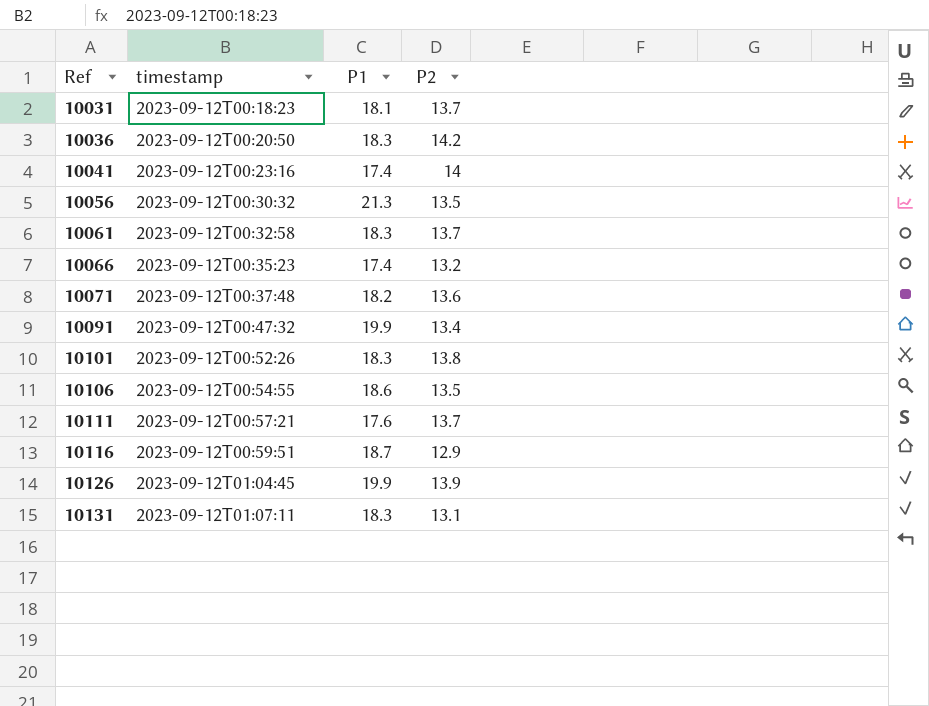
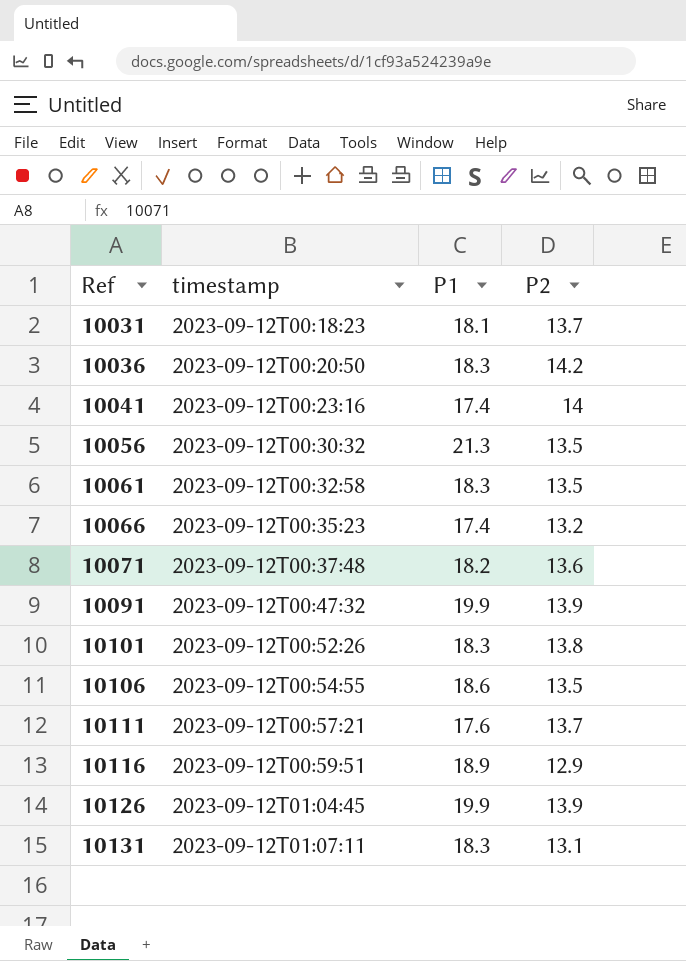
10061 | P2: 13.7 -> 13.5
10091 | P2: 13.4 -> 13.9
10116 | P1: 18.7 -> 18.9

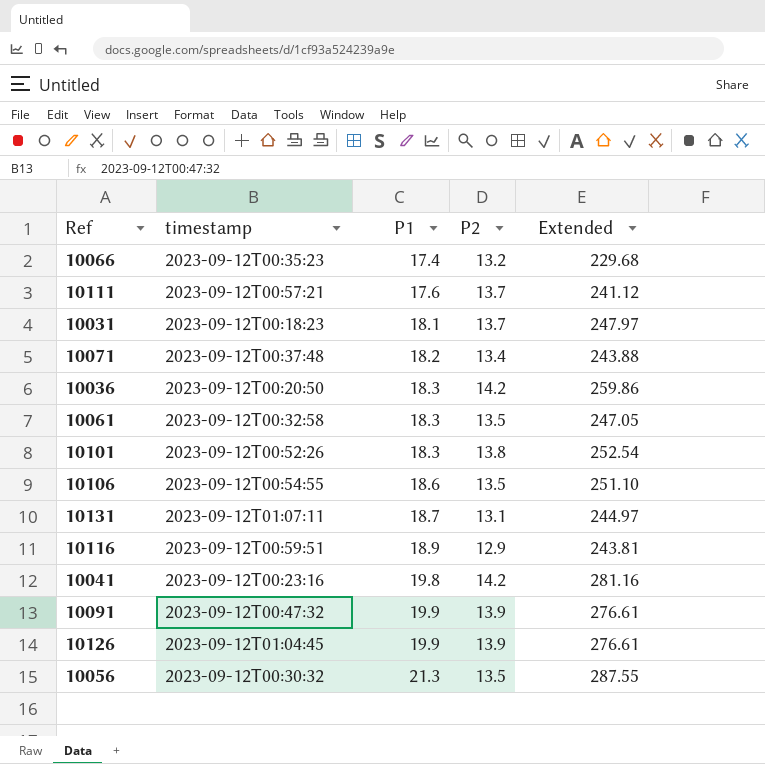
row order: Ref ascending -> P1 ascending
column Extended | formula: none -> [P1] * [P2]
10071 | P2: 13.6 -> 13.4
10131 | P1: 18.3 -> 18.7
10041 | P1: 17.4 -> 19.8
10041 | P2: 14 -> 14.2

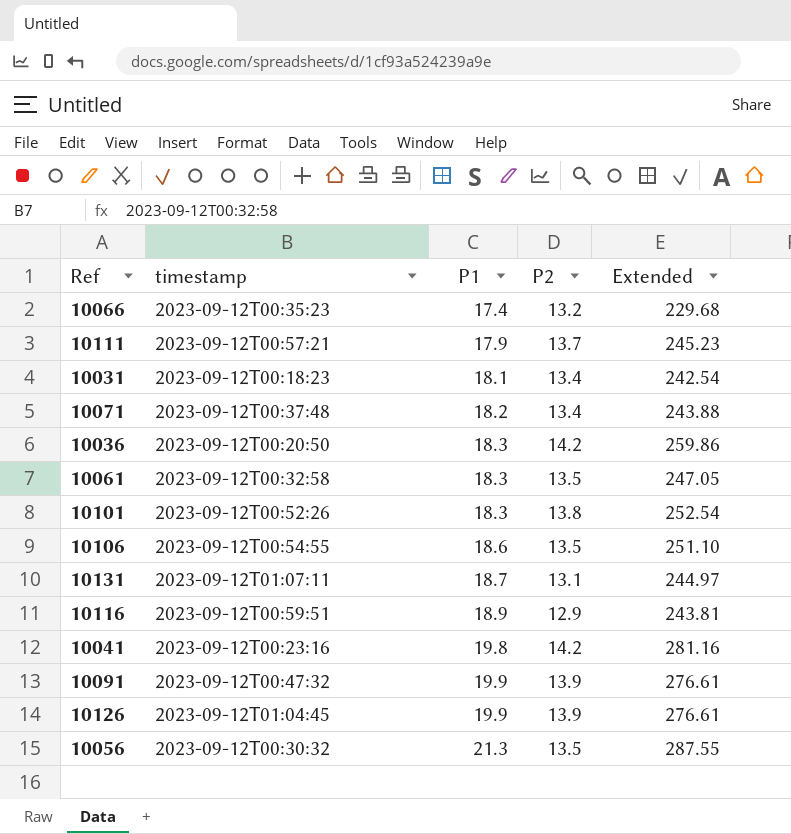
10111 | P1: 17.6 -> 17.9
10111 | Extended: 241.12 -> 245.23
10031 | P2: 13.7 -> 13.4
10031 | Extended: 247.97 -> 242.54

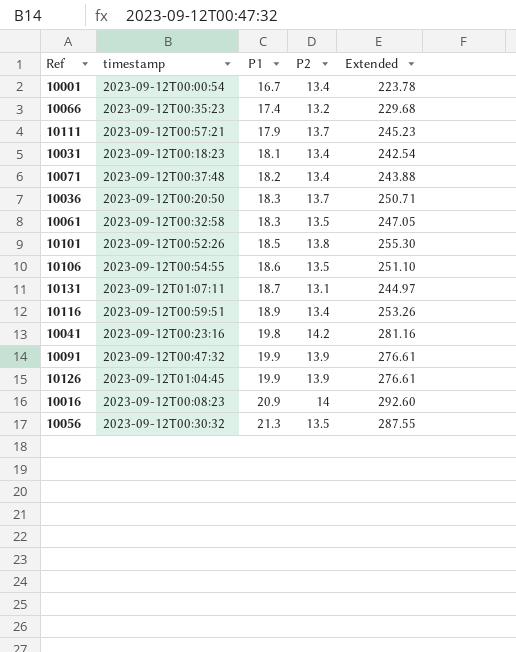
row 10001: none -> 2023-09-12T00:00:54 | 16.7 | 13.4 | 223.78
10036 | P2: 14.2 -> 13.7
10036 | Extended: 259.86 -> 250.71
10101 | P1: 18.3 -> 18.5
10101 | Extended: 252.54 -> 255.30
10116 | P2: 12.9 -> 13.4
10116 | Extended: 243.81 -> 253.26
row 10016: none -> 2023-09-12T00:08:23 | 20.9 | 14 | 292.60

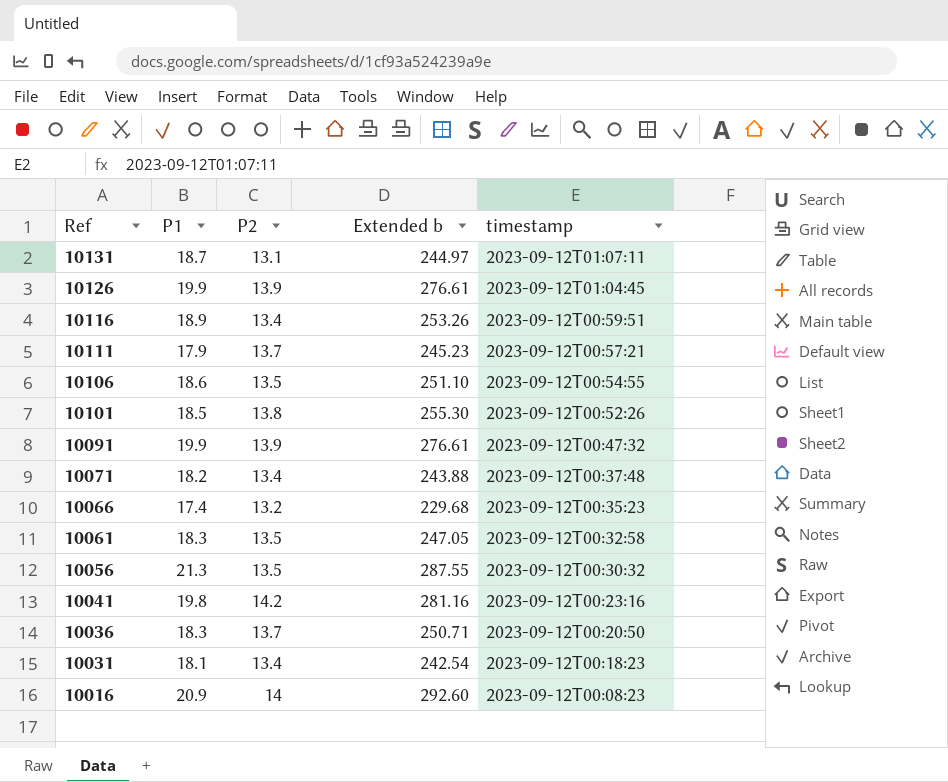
row order: P1 ascending -> Ref descending
column name: Extended -> Extended b
column timestamp | position: 2 -> 5
row 10001: 2023-09-12T00:00:54 | 16.7 | 13.4 | 223.78 -> none

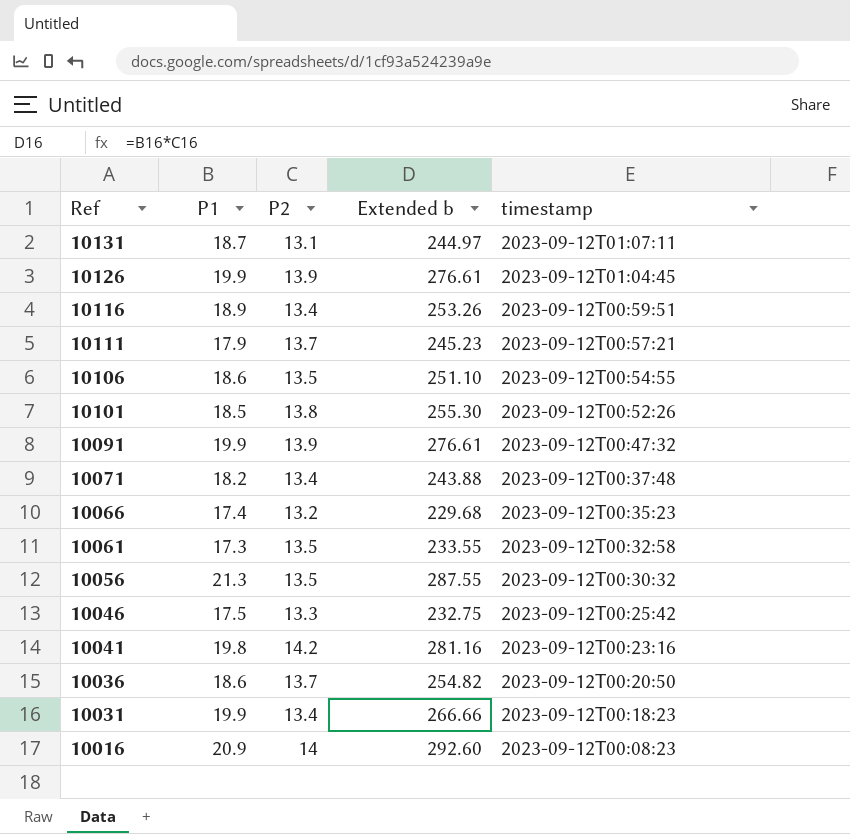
10061 | P1: 18.3 -> 17.3
10061 | Extended b: 247.05 -> 233.55
row 10046: none -> 17.5 | 13.3 | 232.75 | 2023-09-12T00:25:42
10036 | P1: 18.3 -> 18.6
10036 | Extended b: 250.71 -> 254.82
10031 | P1: 18.1 -> 19.9
10031 | Extended b: 242.54 -> 266.66

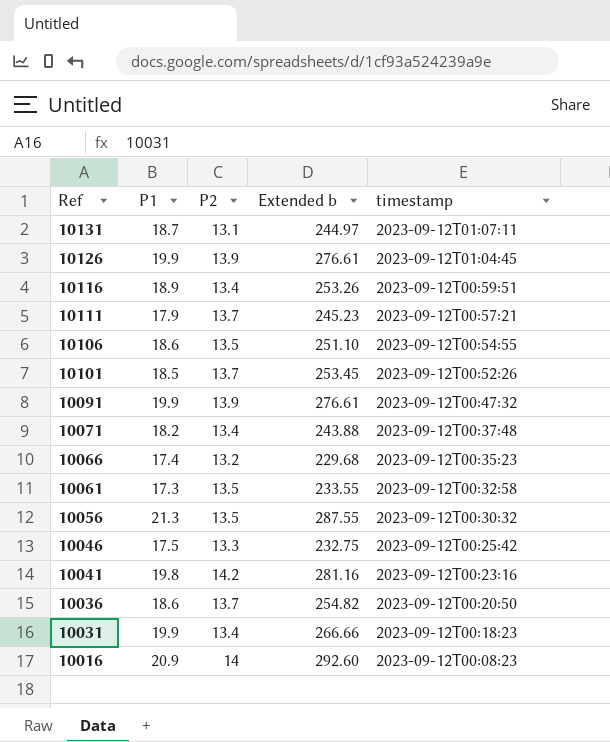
10101 | P2: 13.8 -> 13.7
10101 | Extended b: 255.30 -> 253.45

